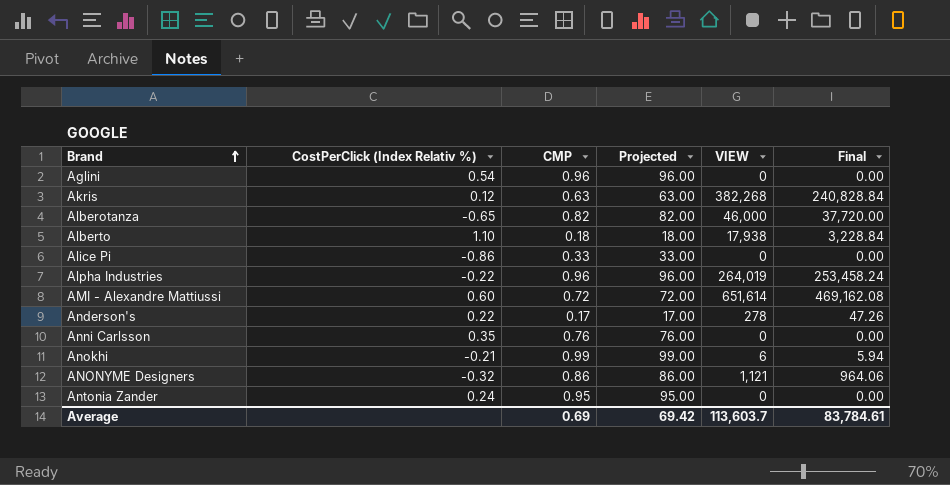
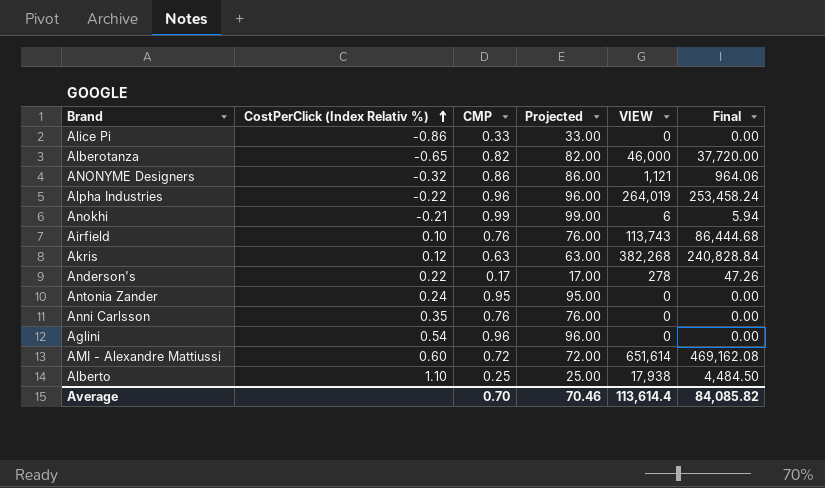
row order: Brand ascending -> CostPerClick (Index Relativ %) ascending
row Airfield: none -> 0.10 | 0.76 | 76.00 | 113,743 | 86,444.68
Alberto | CMP: 0.18 -> 0.25
Alberto | Projected: 18.00 -> 25.00
Alberto | Final: 3,228.84 -> 4,484.50
Average | CMP: 0.69 -> 0.70
Average | Projected: 69.42 -> 70.46
Average | VIEW: 113,603.7 -> 113,614.4
Average | Final: 83,784.61 -> 84,085.82

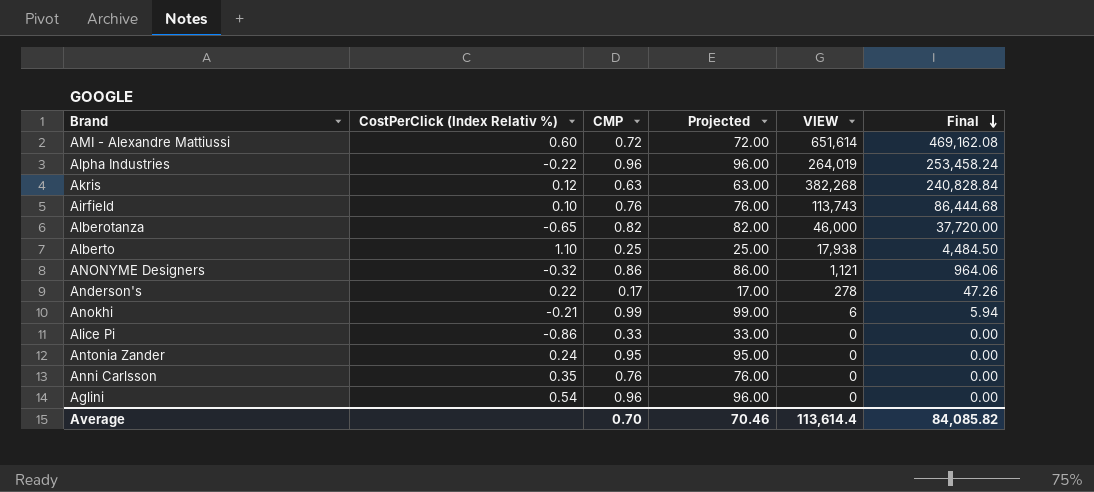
row order: CostPerClick (Index Relativ %) ascending -> Final descending

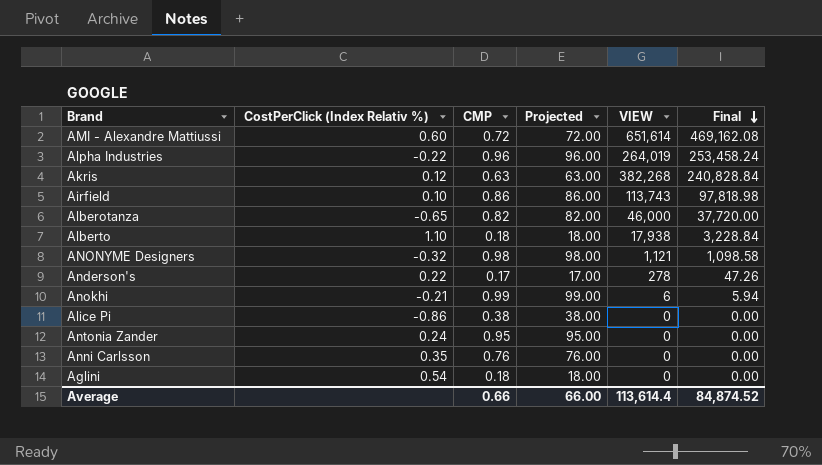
Airfield | CMP: 0.76 -> 0.86
Airfield | Projected: 76.00 -> 86.00
Airfield | Final: 86,444.68 -> 97,818.98
Alberto | CMP: 0.25 -> 0.18
Alberto | Projected: 25.00 -> 18.00
Alberto | Final: 4,484.50 -> 3,228.84
ANONYME Designers | CMP: 0.86 -> 0.98
ANONYME Designers | Projected: 86.00 -> 98.00
ANONYME Designers | Final: 964.06 -> 1,098.58
Alice Pi | CMP: 0.33 -> 0.38
Alice Pi | Projected: 33.00 -> 38.00
Aglini | CMP: 0.96 -> 0.18
Aglini | Projected: 96.00 -> 18.00
Average | CMP: 0.70 -> 0.66
Average | Projected: 70.46 -> 66.00
Average | Final: 84,085.82 -> 84,874.52

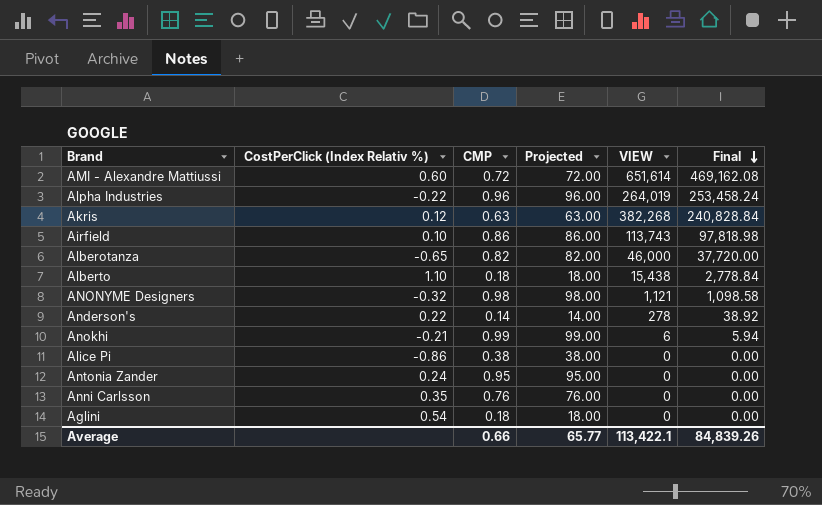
Alberto | VIEW: 17,938 -> 15,438
Alberto | Final: 3,228.84 -> 2,778.84
Anderson's | CMP: 0.17 -> 0.14
Anderson's | Projected: 17.00 -> 14.00
Anderson's | Final: 47.26 -> 38.92
Average | Projected: 66.00 -> 65.77
Average | VIEW: 113,614.4 -> 113,422.1
Average | Final: 84,874.52 -> 84,839.26

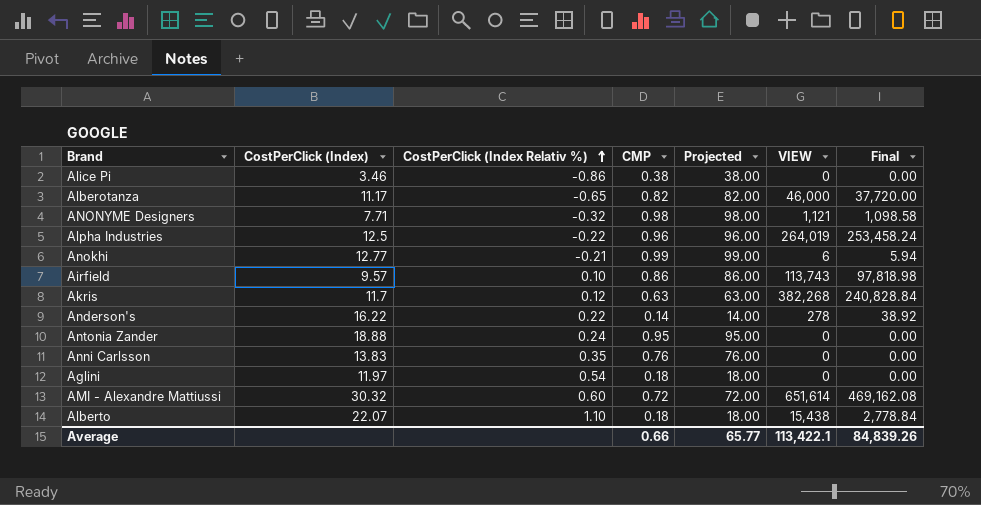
row order: Final descending -> CostPerClick (Index Relativ %) ascending
column CostPerClick (Index) | position: none -> 2

